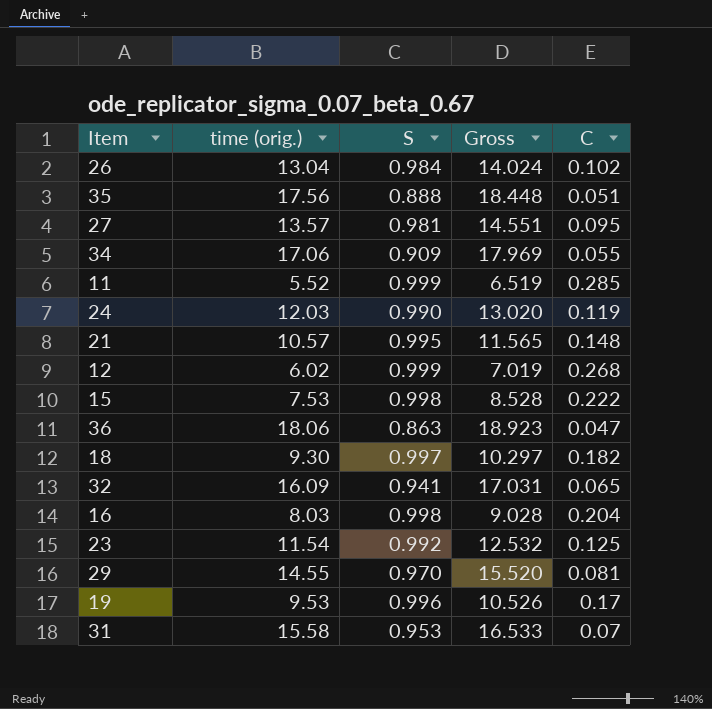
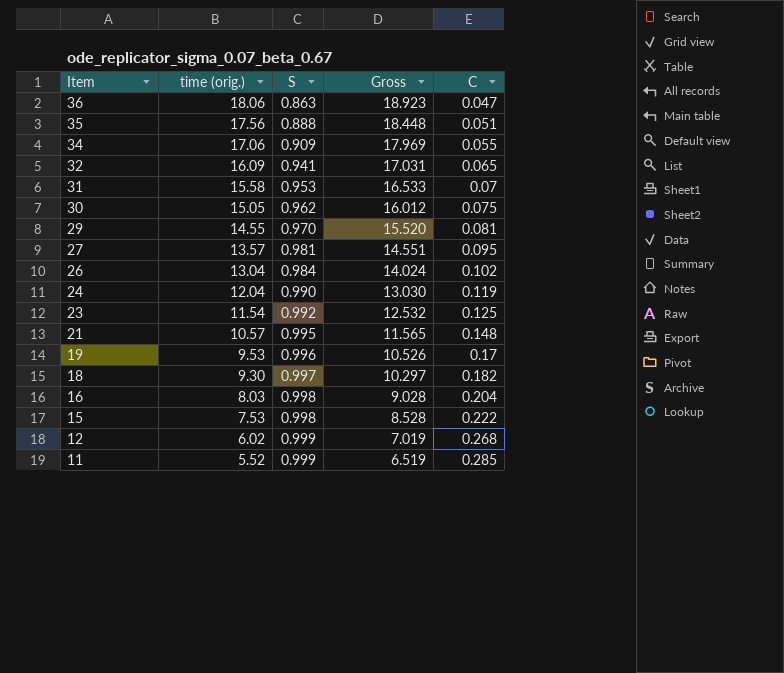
row order: none -> Item descending
row 30: none -> 15.05 | 0.962 | 16.012 | 0.075
24 | time (orig.): 12.03 -> 12.04
24 | Gross: 13.020 -> 13.030

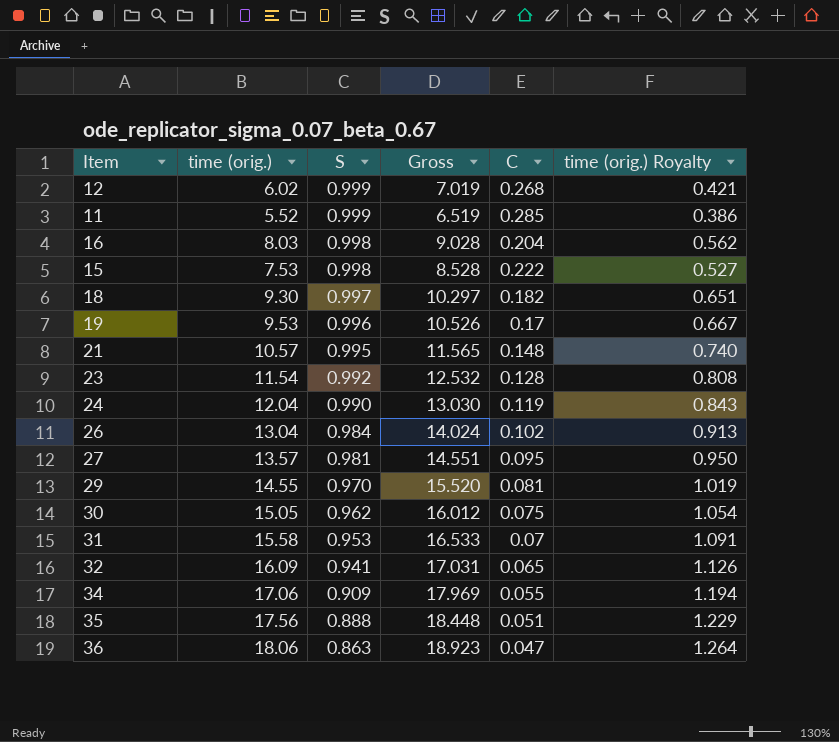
row order: Item descending -> S descending
column time (orig.) Royalty | formula: none -> [time (orig.)] * 0.07
23 | C: 0.125 -> 0.128

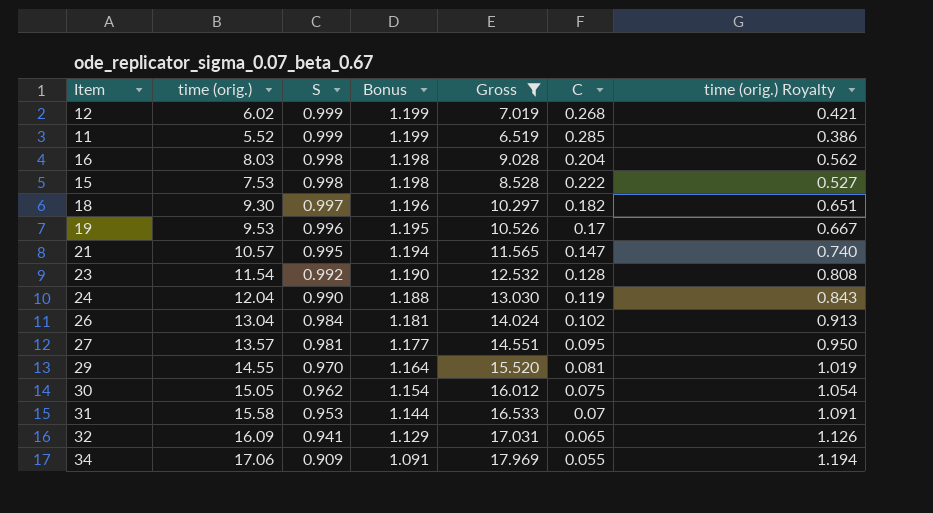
filter: none -> Gross <= 17.969
column Bonus | formula: none -> [S] * 1.2
21 | C: 0.148 -> 0.147

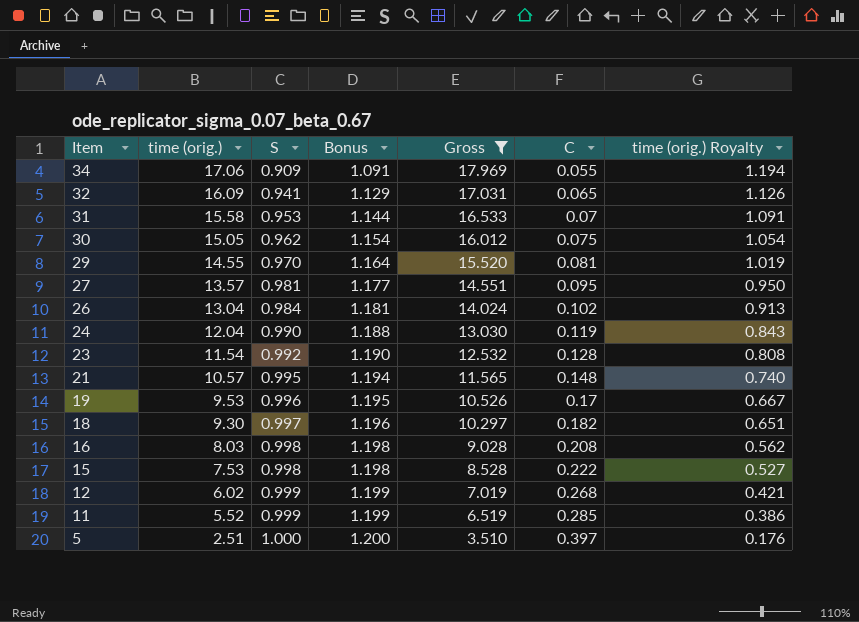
row order: S descending -> Item descending
21 | C: 0.147 -> 0.148
16 | C: 0.204 -> 0.208
row 5: none -> 2.51 | 1.000 | 1.200 | 3.510 | 0.397 | 0.176

